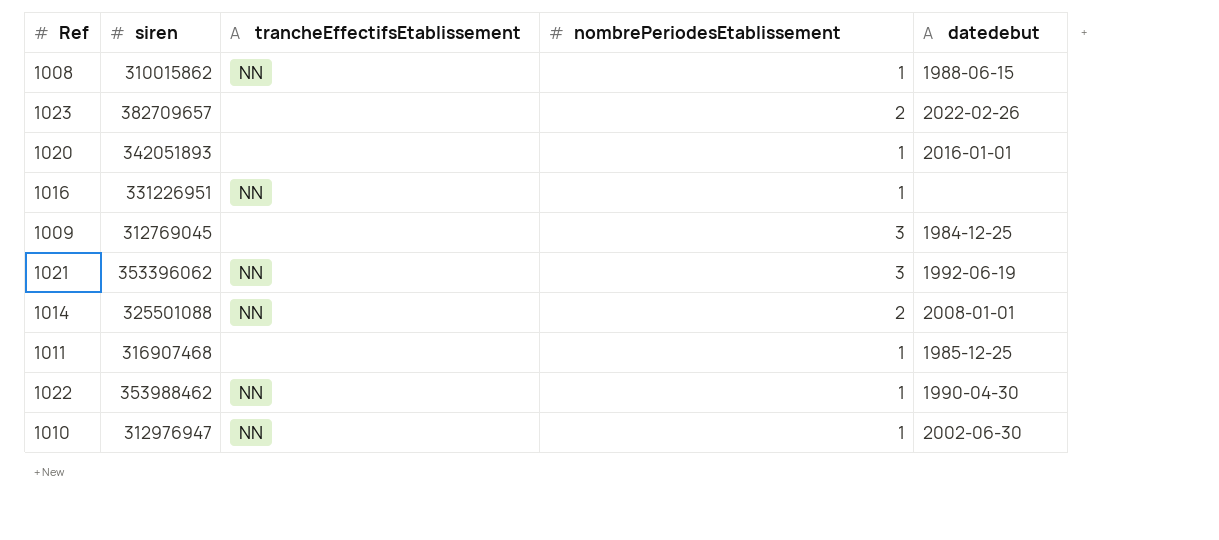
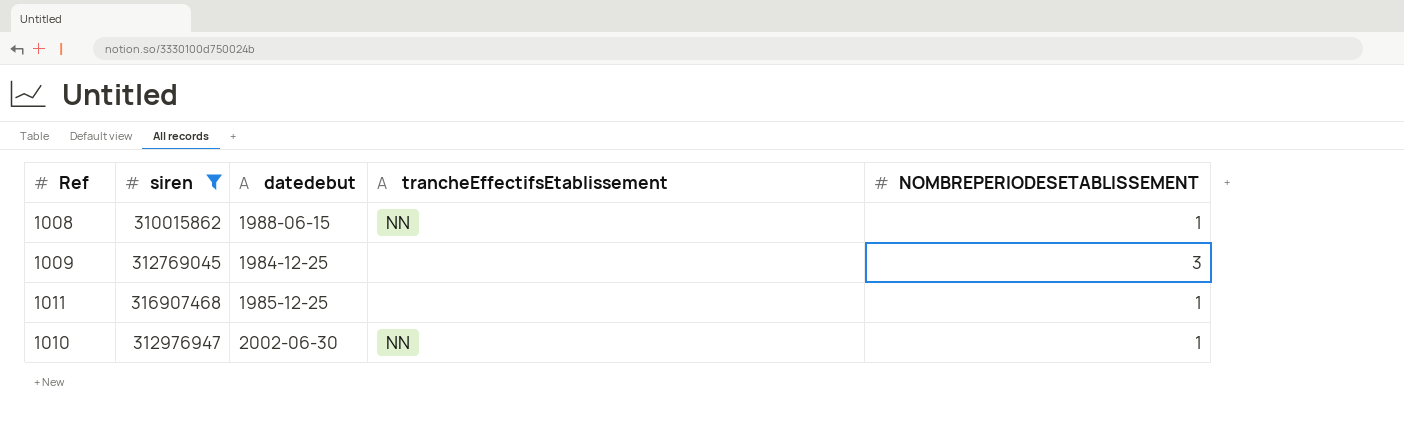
filter: none -> siren <= 316907468
column datedebut | position: 5 -> 3
column name: nombrePeriodesEtablissement -> NOMBREPERIODESETABLISSEMENT

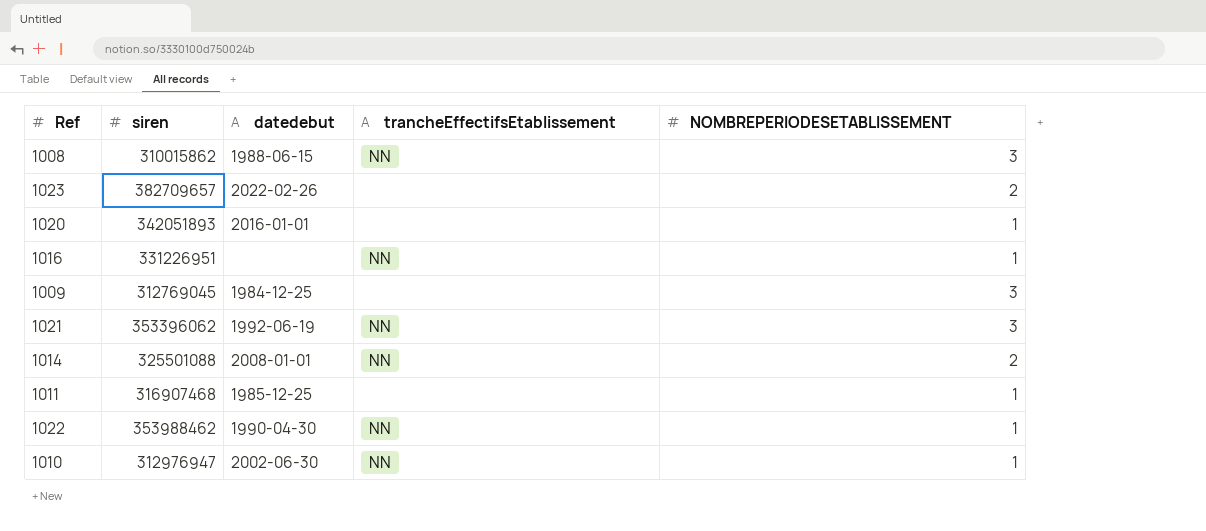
filter: siren <= 316907468 -> none
1008 | NOMBREPERIODESETABLISSEMENT: 1 -> 3

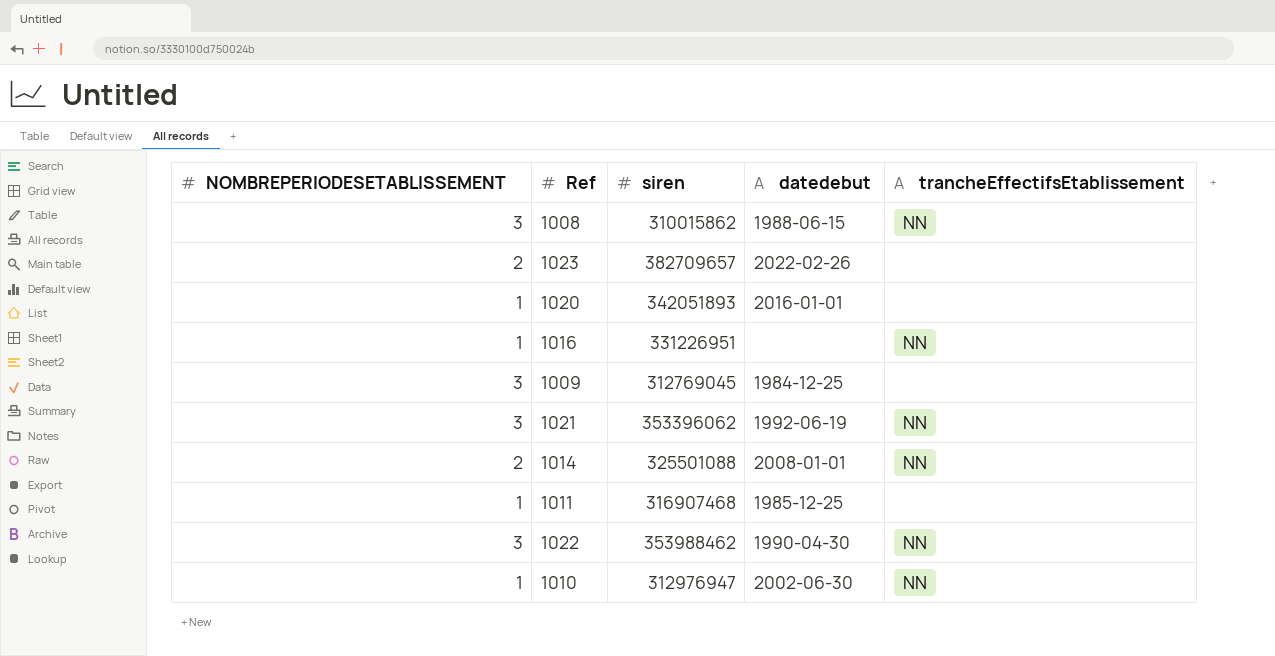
column NOMBREPERIODESETABLISSEMENT | position: 5 -> 1
1022 | NOMBREPERIODESETABLISSEMENT: 1 -> 3

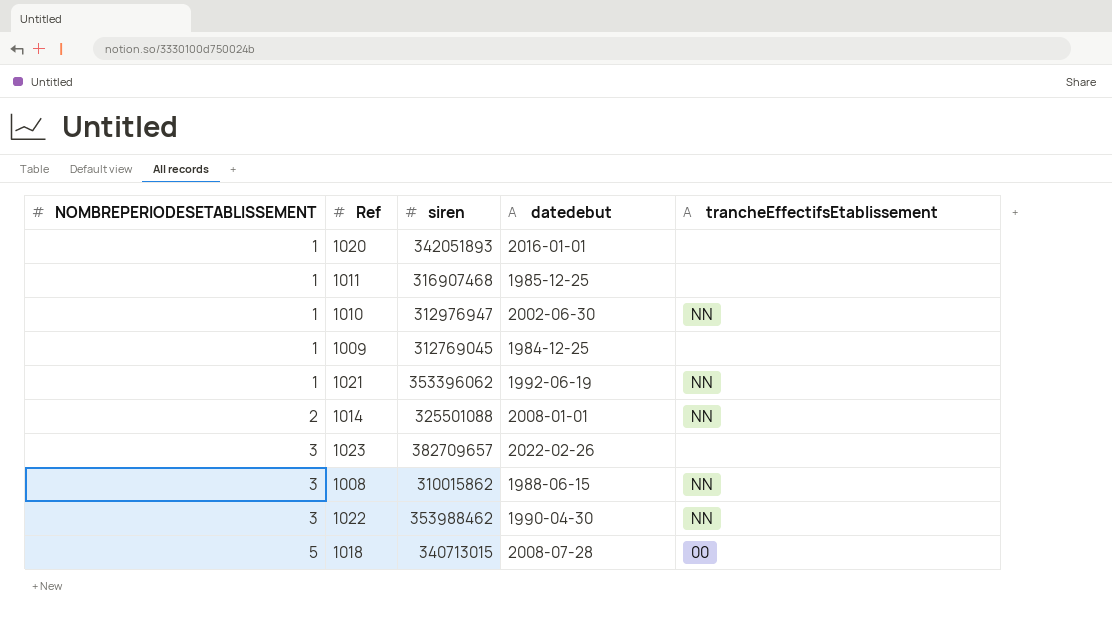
row order: none -> NOMBREPERIODESETABLISSEMENT ascending
row 1016: 1 | 331226951 | none | NN -> none
1009 | NOMBREPERIODESETABLISSEMENT: 3 -> 1
1021 | NOMBREPERIODESETABLISSEMENT: 3 -> 1
1023 | NOMBREPERIODESETABLISSEMENT: 2 -> 3
row 1018: none -> 5 | 340713015 | 2008-07-28 | 00

